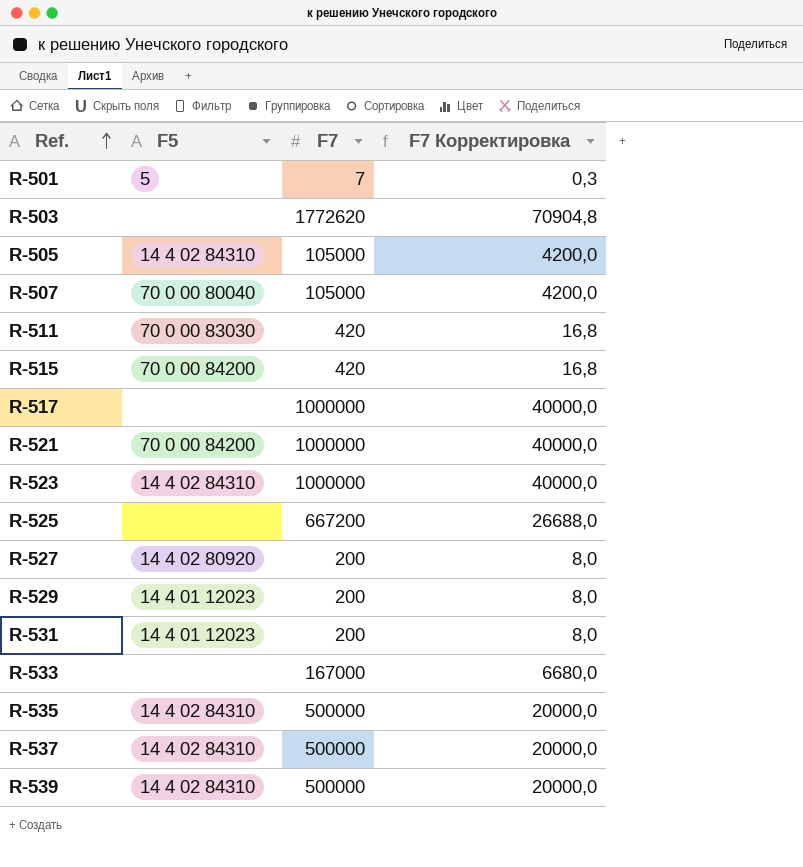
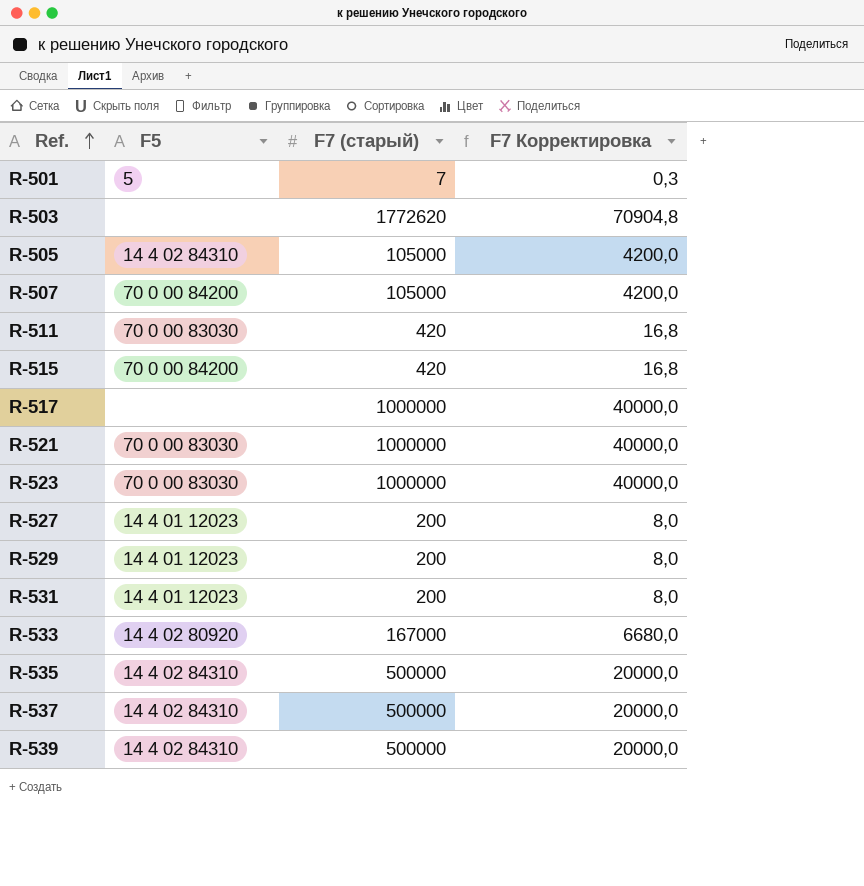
column name: F7 -> F7 (старый)
row R-525: none | 667200 | 26688,0 -> none
R-507 | F5: 70 0 00 80040 -> 70 0 00 84200
R-521 | F5: 70 0 00 84200 -> 70 0 00 83030
R-523 | F5: 14 4 02 84310 -> 70 0 00 83030
R-527 | F5: 14 4 02 80920 -> 14 4 01 12023
R-533 | F5: none -> 14 4 02 80920

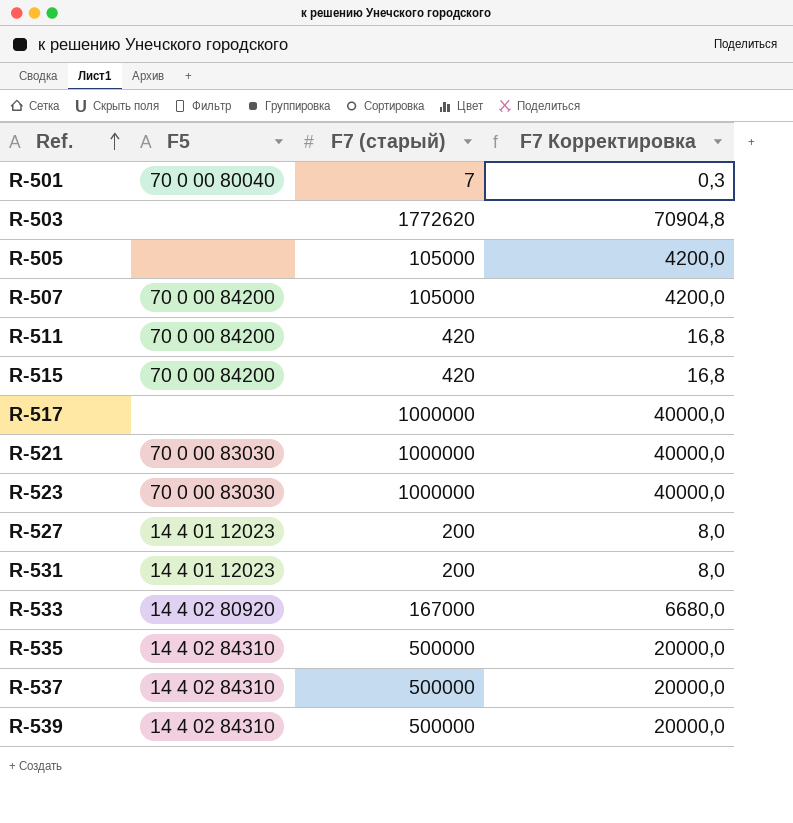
row R-529: 14 4 01 12023 | 200 | 8,0 -> none
R-501 | F5: 5 -> 70 0 00 80040
R-505 | F5: 14 4 02 84310 -> none
R-511 | F5: 70 0 00 83030 -> 70 0 00 84200

